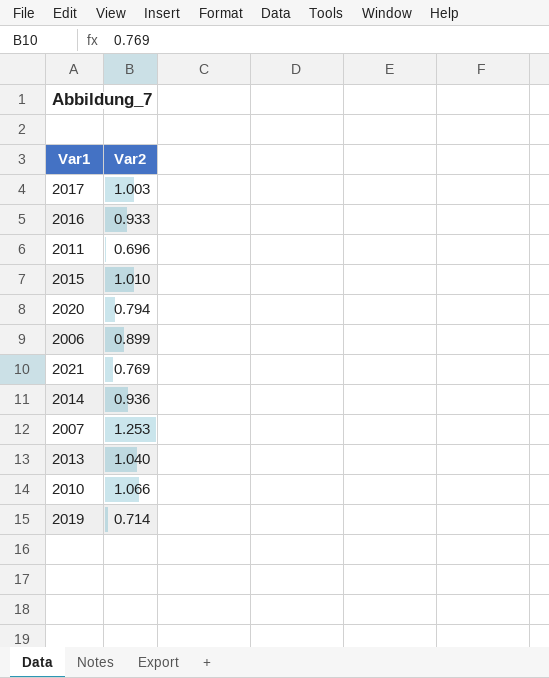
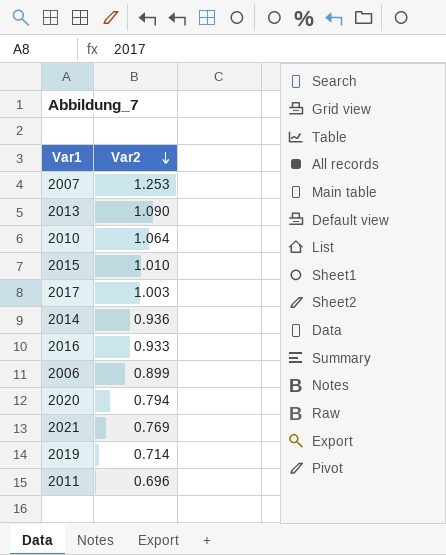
row order: none -> Var2 descending
2013 | Var2: 1.040 -> 1.090
2010 | Var2: 1.066 -> 1.064

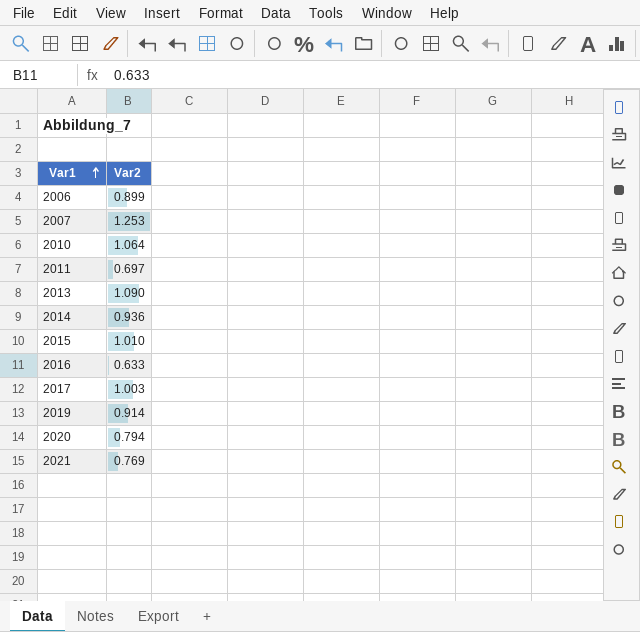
row order: Var2 descending -> Var1 ascending
2011 | Var2: 0.696 -> 0.697
2016 | Var2: 0.933 -> 0.633
2019 | Var2: 0.714 -> 0.914

